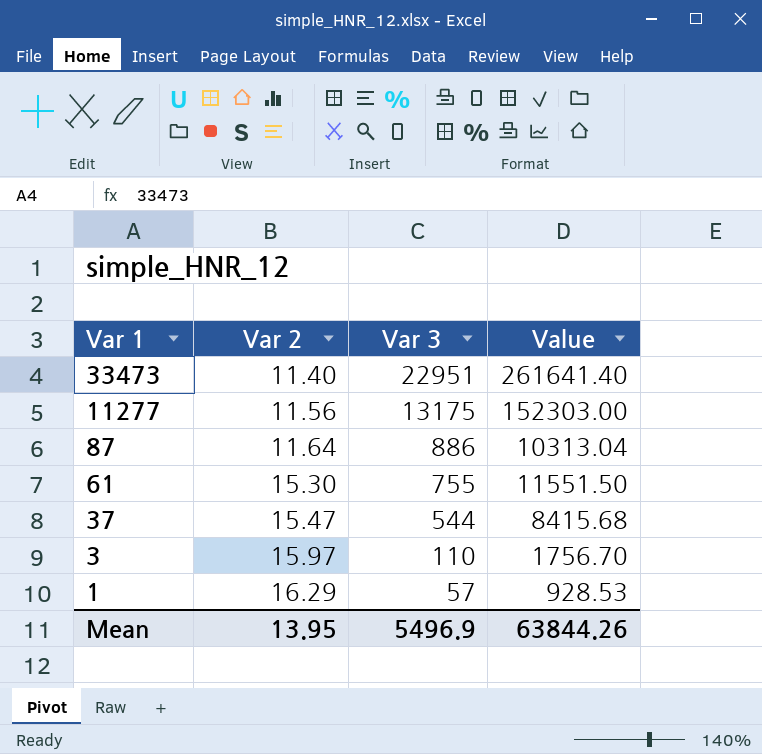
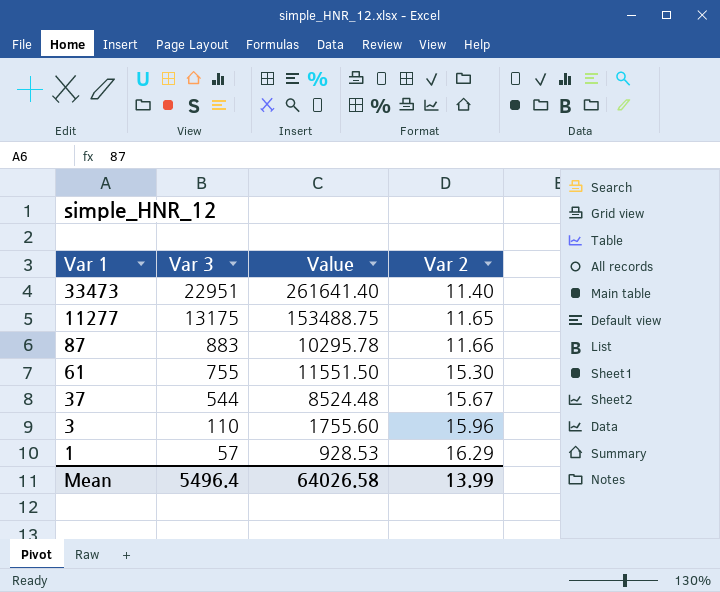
column Var 2 | position: 2 -> 4
11277 | Value: 152303.00 -> 153488.75
11277 | Var 2: 11.56 -> 11.65
87 | Var 3: 886 -> 883
87 | Value: 10313.04 -> 10295.78
87 | Var 2: 11.64 -> 11.66
37 | Value: 8415.68 -> 8524.48
37 | Var 2: 15.47 -> 15.67
3 | Value: 1756.70 -> 1755.60
3 | Var 2: 15.97 -> 15.96
Mean | Var 3: 5496.9 -> 5496.4
Mean | Value: 63844.26 -> 64026.58
Mean | Var 2: 13.95 -> 13.99

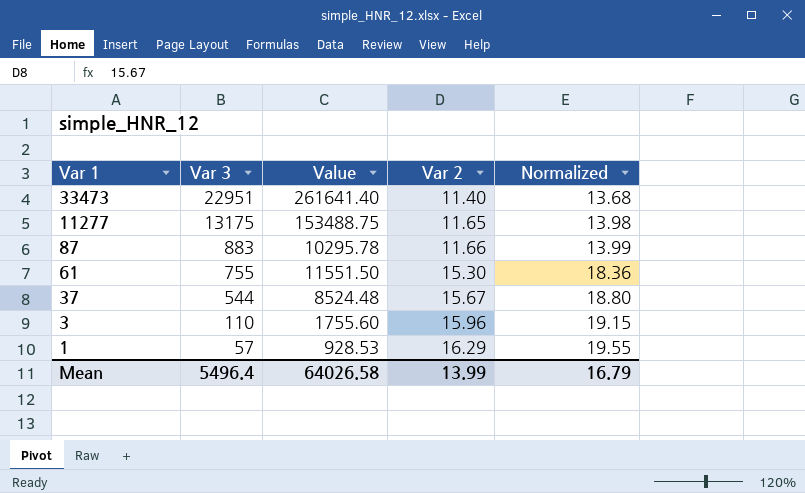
column Normalized | formula: none -> [Var 2] * 1.2

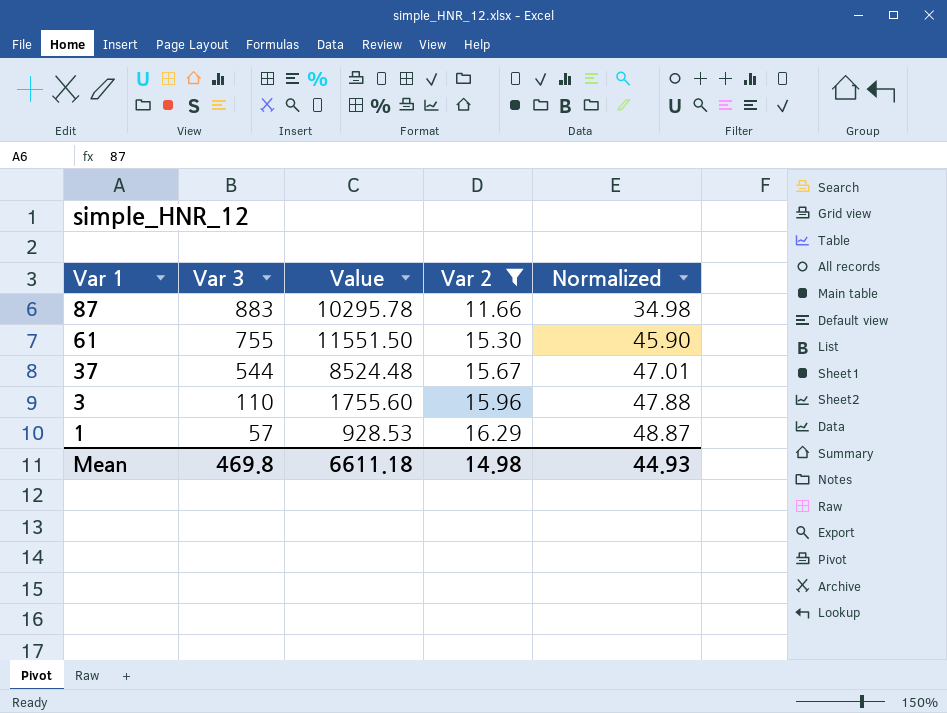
filter: none -> Var 2 >= 11.66
column Normalized | formula: [Var 2] * 1.2 -> [Var 2] * 3
Mean | Var 3: 5496.4 -> 469.8
Mean | Value: 64026.58 -> 6611.18
Mean | Var 2: 13.99 -> 14.98
Mean | Normalized: 16.79 -> 44.93

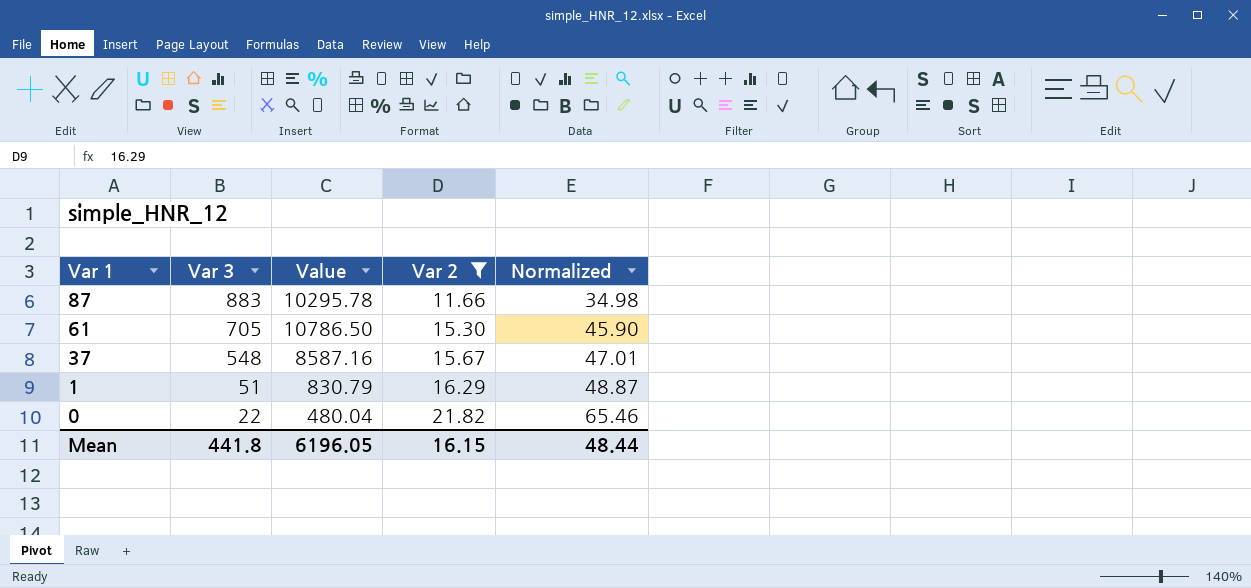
row 3: 110 | 1755.60 | 15.96 | 47.88 -> none
61 | Var 3: 755 -> 705
61 | Value: 11551.50 -> 10786.50
37 | Var 3: 544 -> 548
37 | Value: 8524.48 -> 8587.16
1 | Var 3: 57 -> 51
1 | Value: 928.53 -> 830.79
row 0: none -> 22 | 480.04 | 21.82 | 65.46
Mean | Var 3: 469.8 -> 441.8
Mean | Value: 6611.18 -> 6196.05
Mean | Var 2: 14.98 -> 16.15
Mean | Normalized: 44.93 -> 48.44

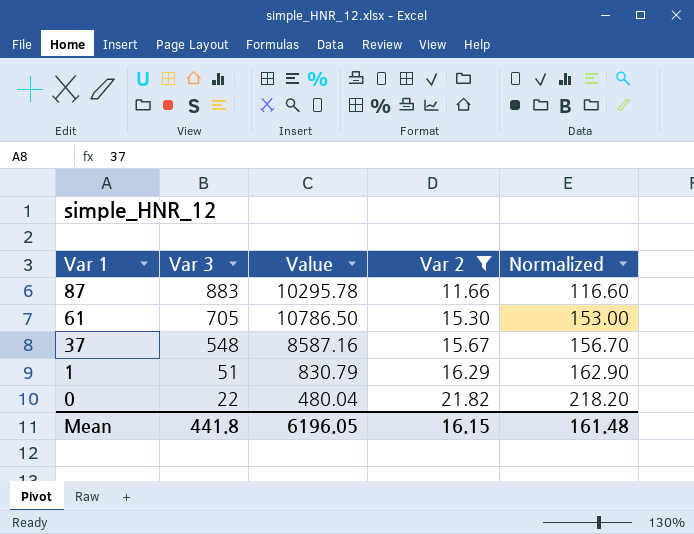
column Normalized | formula: [Var 2] * 3 -> [Var 2] * 10
Mean | Normalized: 48.44 -> 161.48

